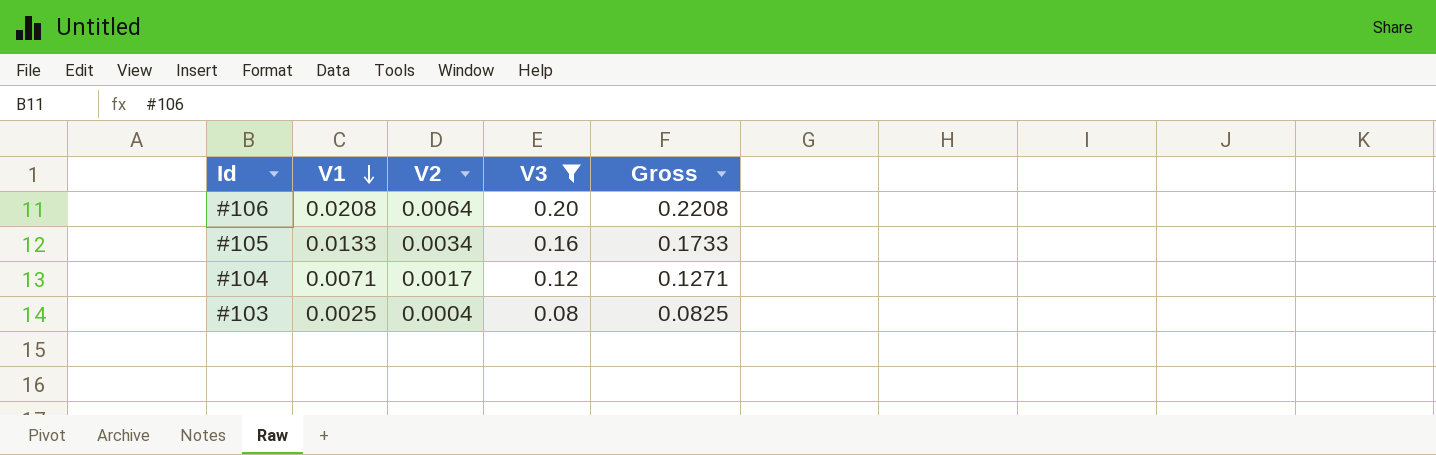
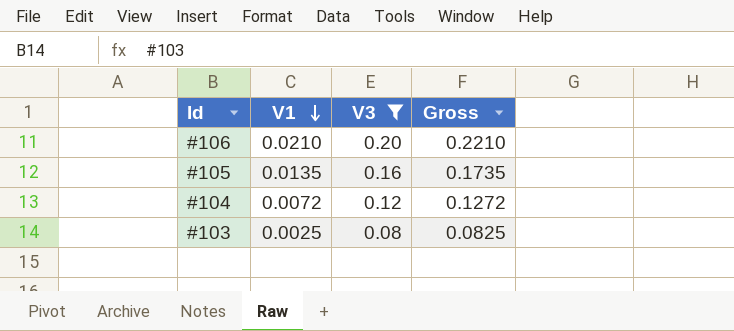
column V2 | position: 3 -> none
#106 | V1: 0.0208 -> 0.0210
#106 | Gross: 0.2208 -> 0.2210
#105 | V1: 0.0133 -> 0.0135
#105 | Gross: 0.1733 -> 0.1735
#104 | V1: 0.0071 -> 0.0072
#104 | Gross: 0.1271 -> 0.1272

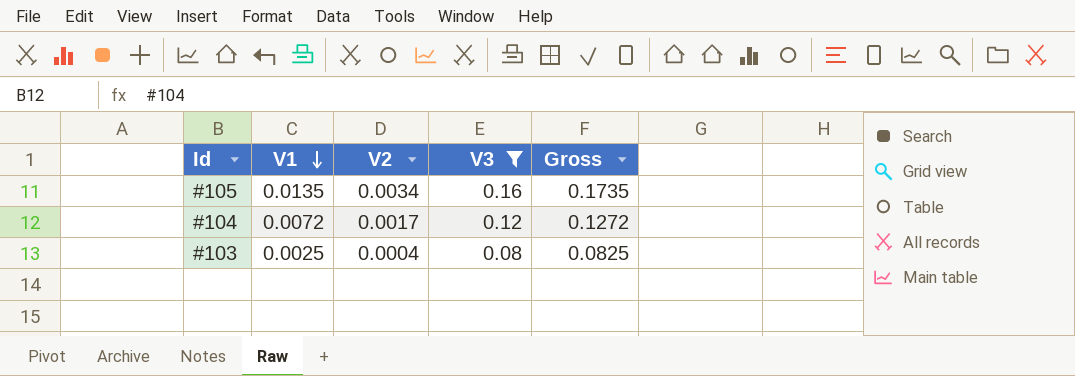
column V2 | position: none -> 3
row #106: 0.0210 | 0.20 | 0.2210 -> none

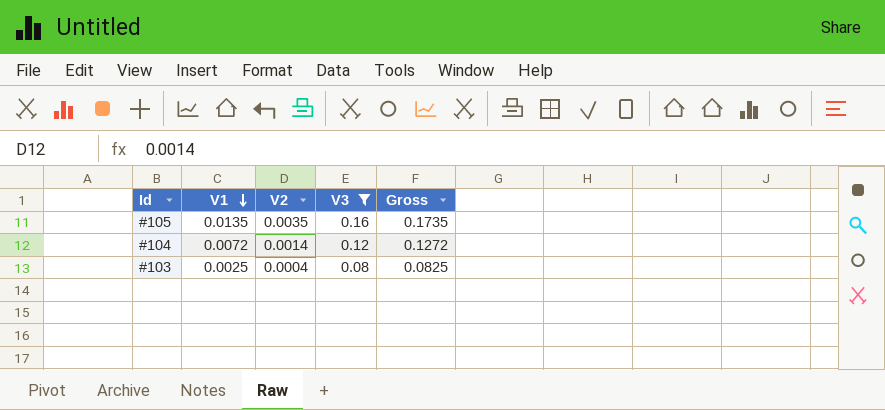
#105 | V2: 0.0034 -> 0.0035
#104 | V2: 0.0017 -> 0.0014

